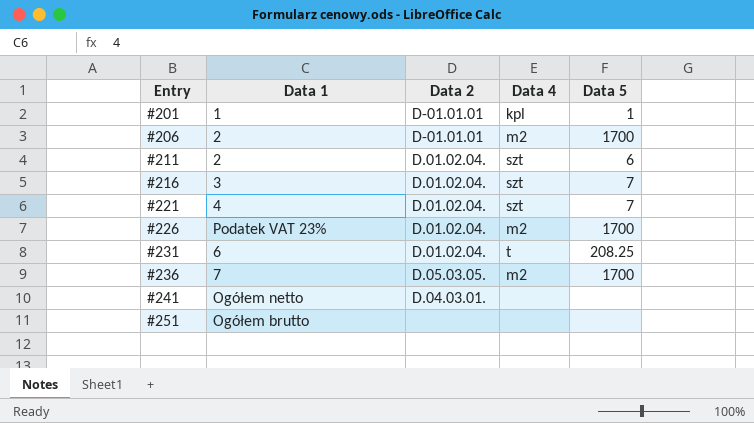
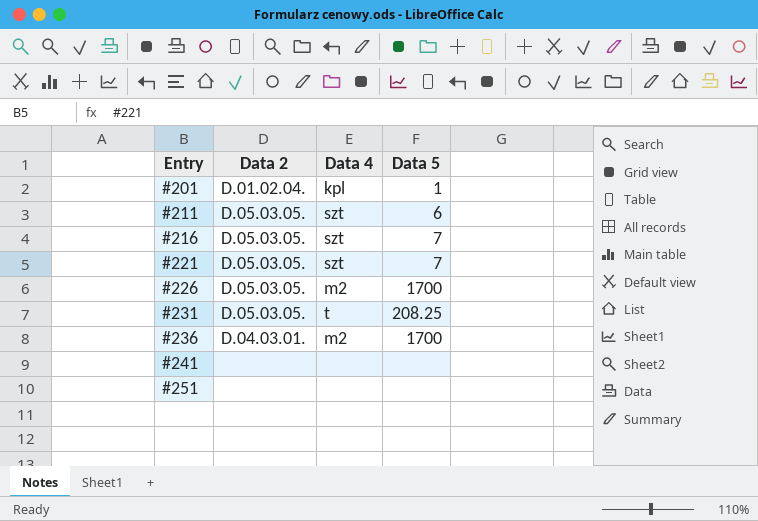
column Data 1 | position: 2 -> none
row #206: 2 | D-01.01.01 | m2 | 1700 -> none
#201 | Data 2: D-01.01.01 -> D.01.02.04.
#211 | Data 2: D.01.02.04. -> D.05.03.05.
#216 | Data 2: D.01.02.04. -> D.05.03.05.
#221 | Data 2: D.01.02.04. -> D.05.03.05.
#226 | Data 2: D.01.02.04. -> D.05.03.05.
#231 | Data 2: D.01.02.04. -> D.05.03.05.
#236 | Data 2: D.05.03.05. -> D.04.03.01.
#241 | Data 2: D.04.03.01. -> none

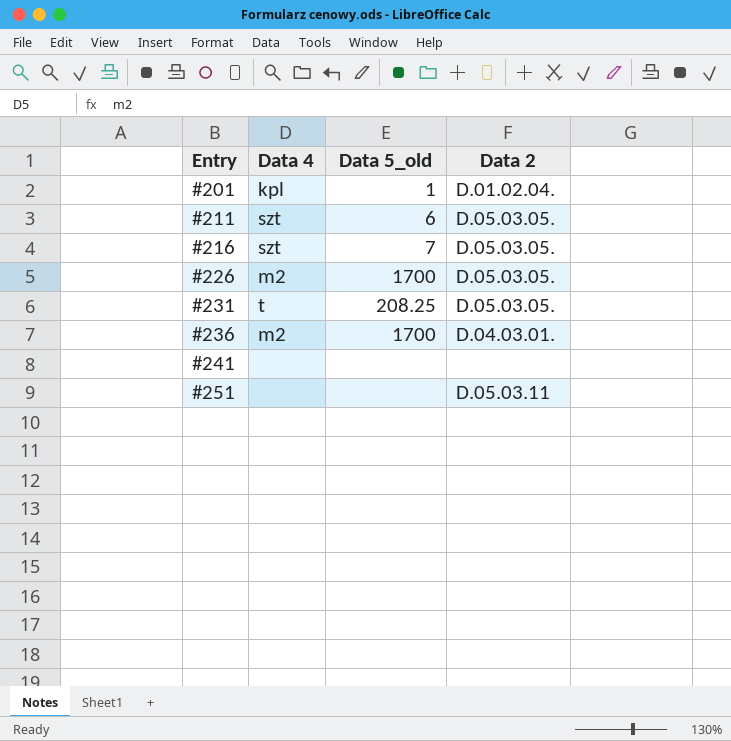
column name: Data 5 -> Data 5_old
column Data 2 | position: 2 -> 4
row #221: D.05.03.05. | szt | 7 -> none
#251 | Data 2: none -> D.05.03.11

